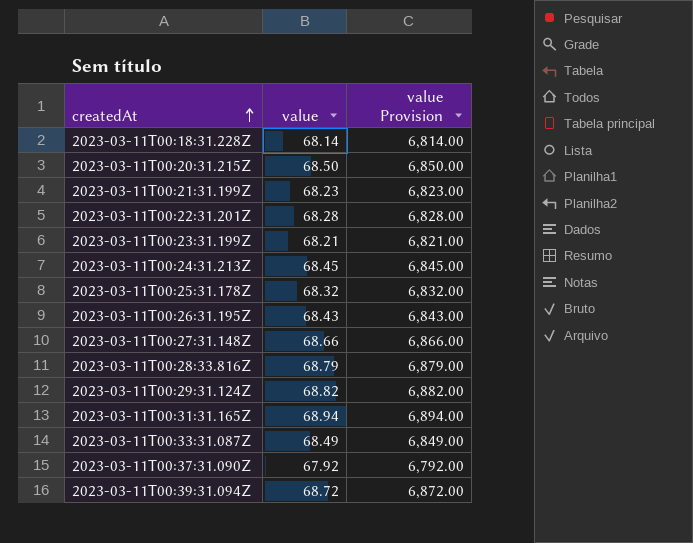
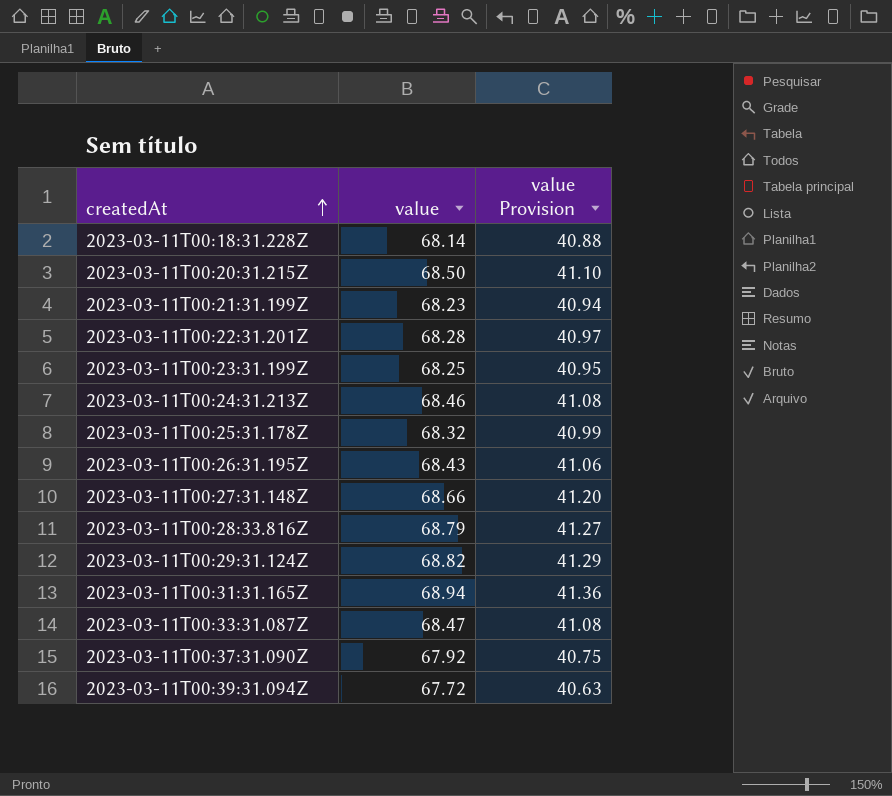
column value Provision | formula: [value] * 100 -> [value] * 0.6
2023-03-11T00:23:31.199Z | value: 68.21 -> 68.25
2023-03-11T00:24:31.213Z | value: 68.45 -> 68.46
2023-03-11T00:33:31.087Z | value: 68.49 -> 68.47
2023-03-11T00:39:31.094Z | value: 68.72 -> 67.72

